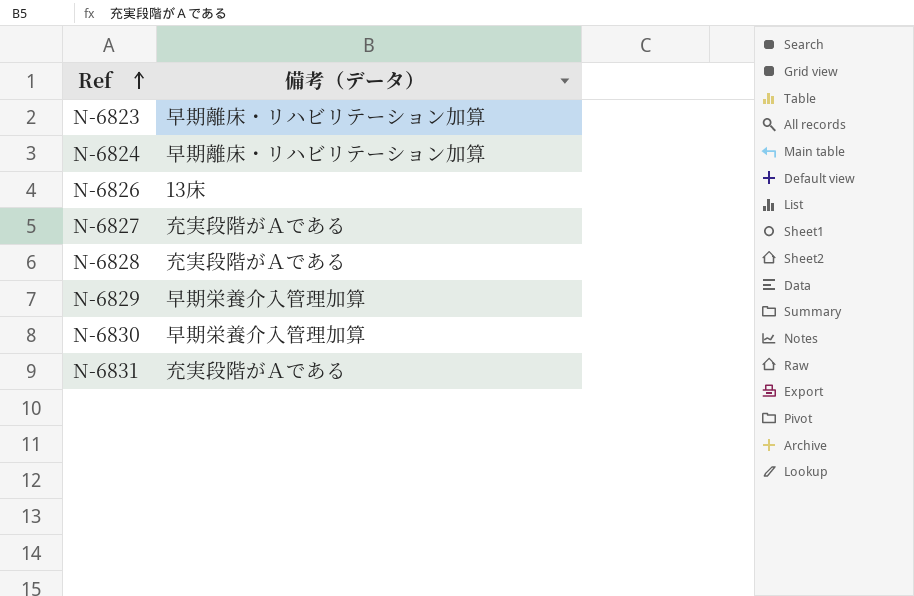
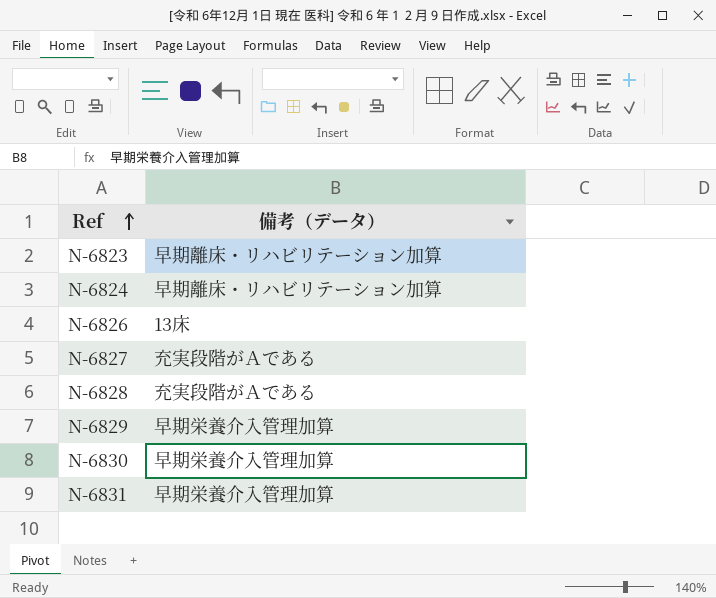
N-6831 | 備考（データ）: 充実段階がＡである -> 早期栄養介入管理加算

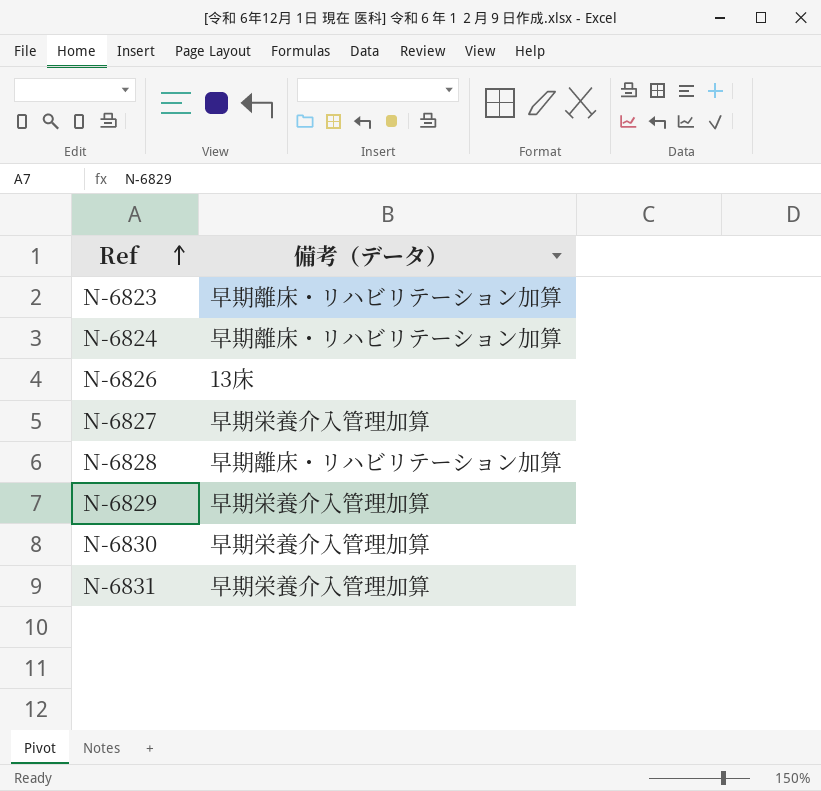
N-6827 | 備考（データ）: 充実段階がＡである -> 早期栄養介入管理加算
N-6828 | 備考（データ）: 充実段階がＡである -> 早期離床・リハビリテーション加算

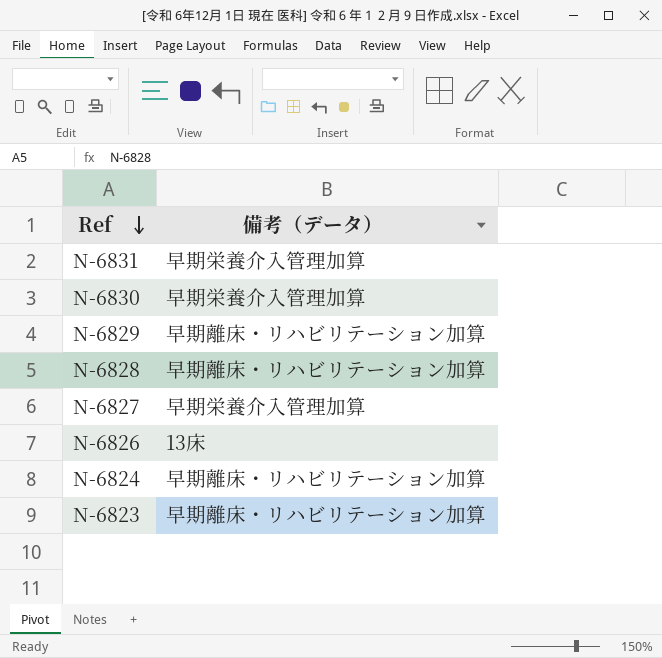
row order: Ref ascending -> Ref descending
N-6829 | 備考（データ）: 早期栄養介入管理加算 -> 早期離床・リハビリテーション加算

